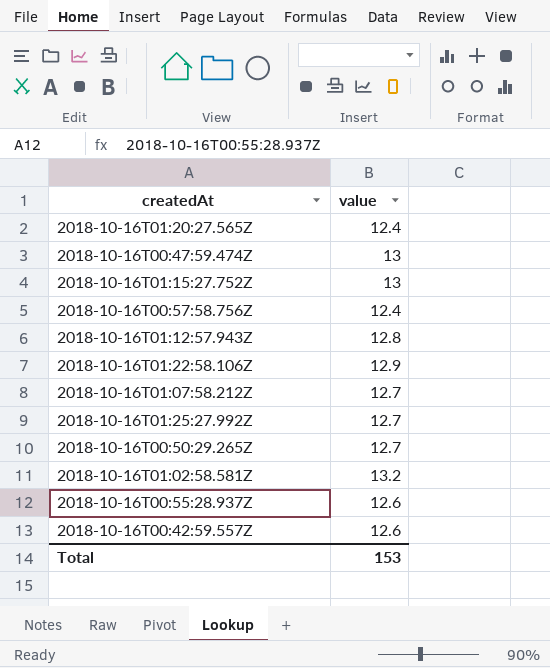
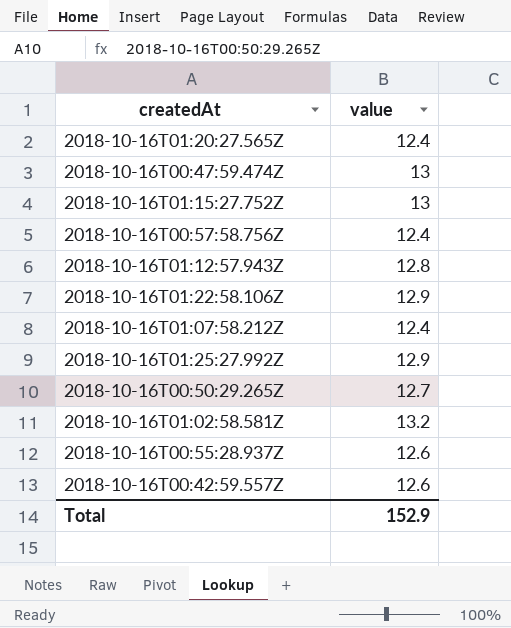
2018-10-16T01:07:58.212Z | value: 12.7 -> 12.4
2018-10-16T01:25:27.992Z | value: 12.7 -> 12.9
Total | value: 153 -> 152.9

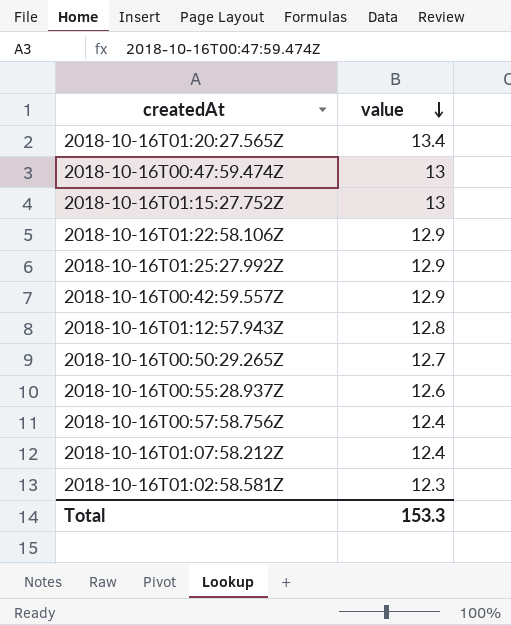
row order: none -> value descending
2018-10-16T01:20:27.565Z | value: 12.4 -> 13.4
2018-10-16T00:42:59.557Z | value: 12.6 -> 12.9
2018-10-16T01:02:58.581Z | value: 13.2 -> 12.3
Total | value: 152.9 -> 153.3

